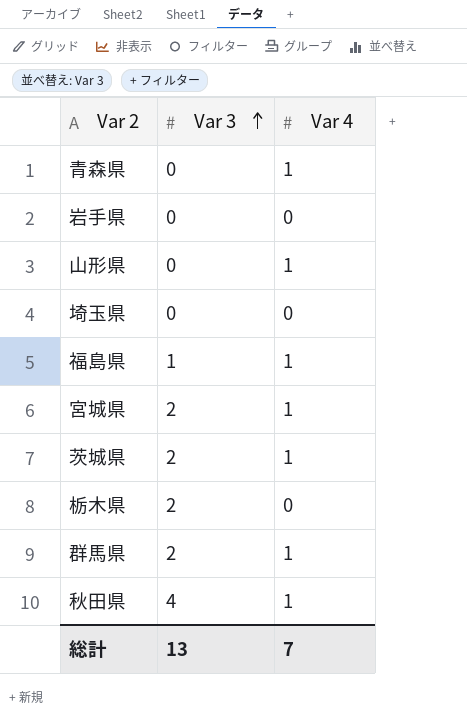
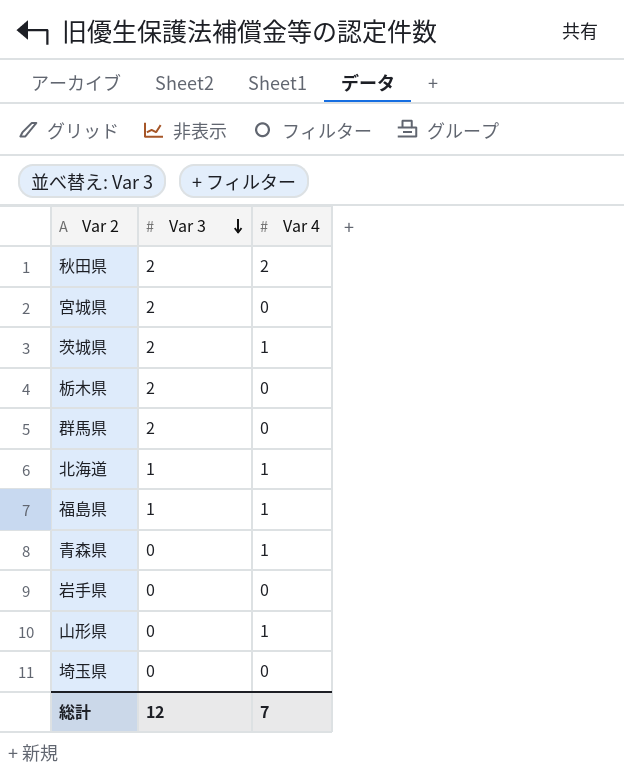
row order: Var 3 ascending -> Var 3 descending
秋田県 | Var 3: 4 -> 2
秋田県 | Var 4: 1 -> 2
宮城県 | Var 4: 1 -> 0
群馬県 | Var 4: 1 -> 0
row 北海道: none -> 1 | 1
総計 | Var 3: 13 -> 12

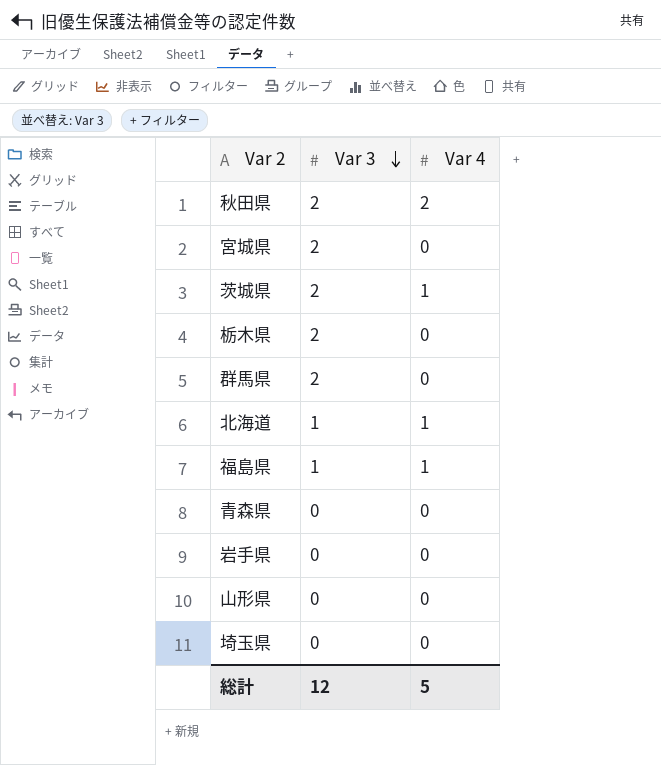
青森県 | Var 4: 1 -> 0
山形県 | Var 4: 1 -> 0
総計 | Var 4: 7 -> 5

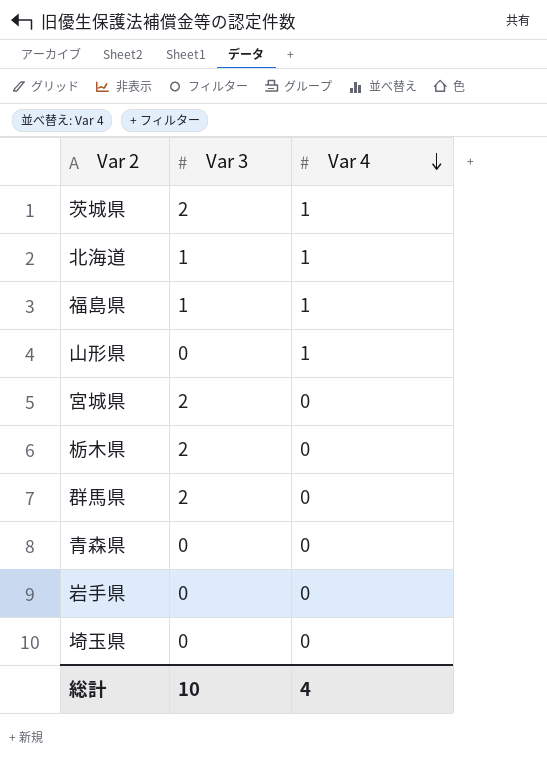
row order: Var 3 descending -> Var 4 descending
row 秋田県: 2 | 2 -> none
山形県 | Var 4: 0 -> 1
総計 | Var 3: 12 -> 10
総計 | Var 4: 5 -> 4

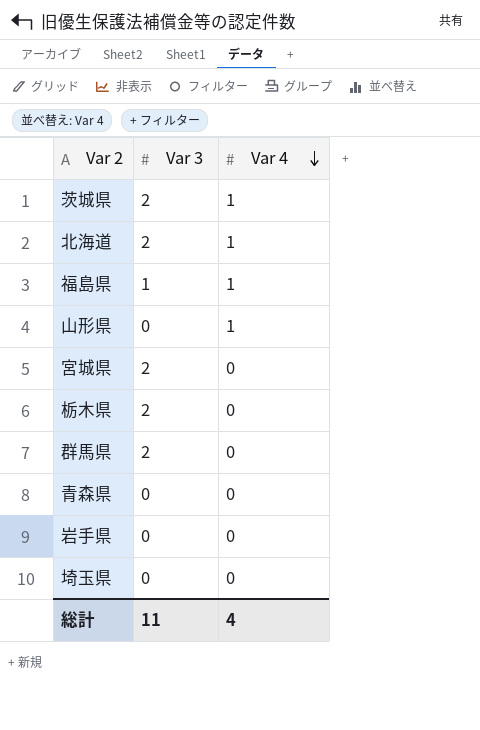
北海道 | Var 3: 1 -> 2
総計 | Var 3: 10 -> 11

